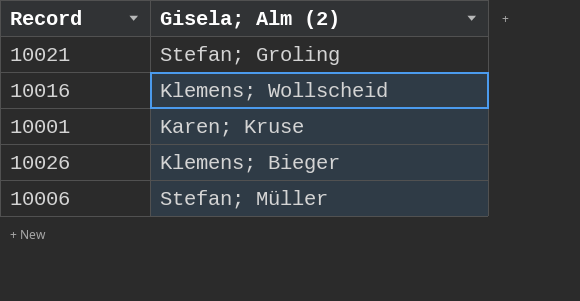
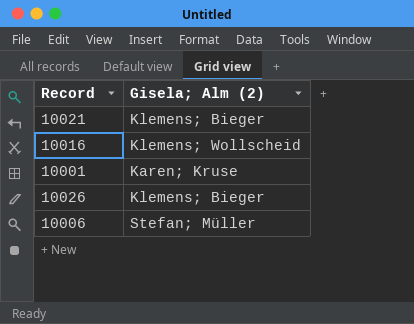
10021 | Gisela; Alm (2): Stefan; Groling -> Klemens; Bieger

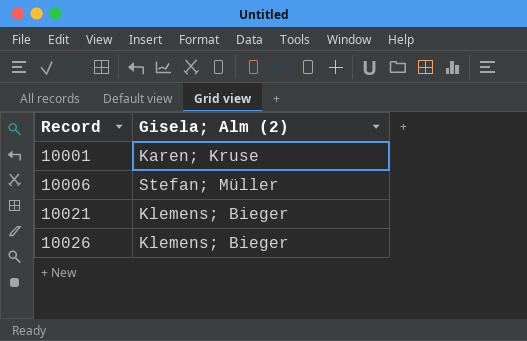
row order: none -> Record ascending
row 10016: Klemens; Wollscheid -> none

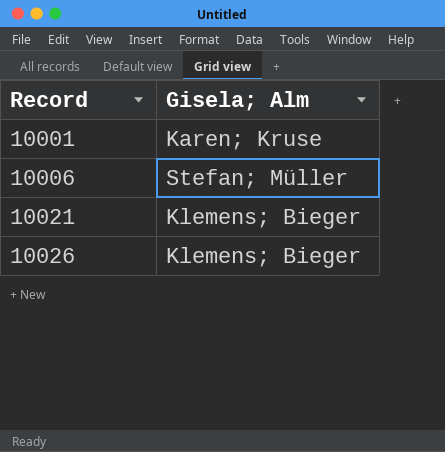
column name: Gisela; Alm (2) -> Gisela; Alm

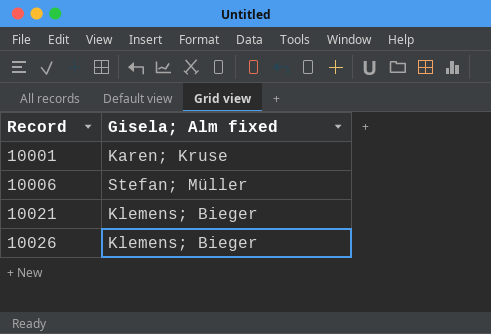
column name: Gisela; Alm -> Gisela; Alm fixed

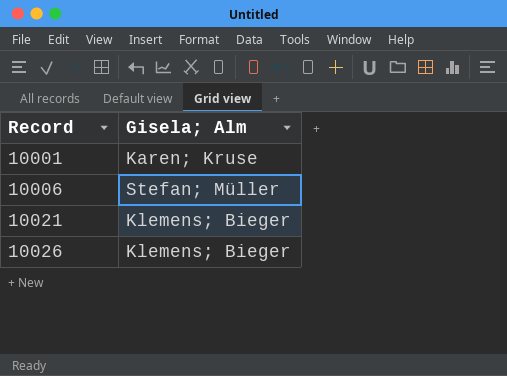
column name: Gisela; Alm fixed -> Gisela; Alm

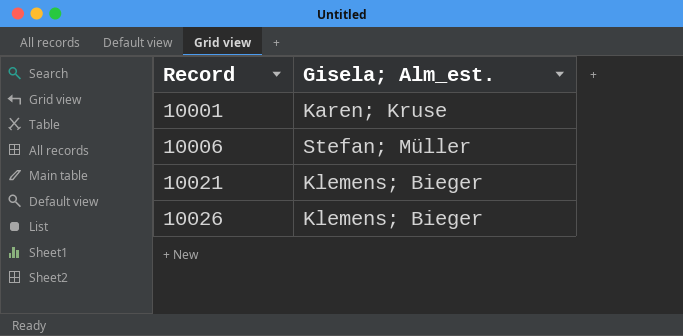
column name: Gisela; Alm -> Gisela; Alm_est.

